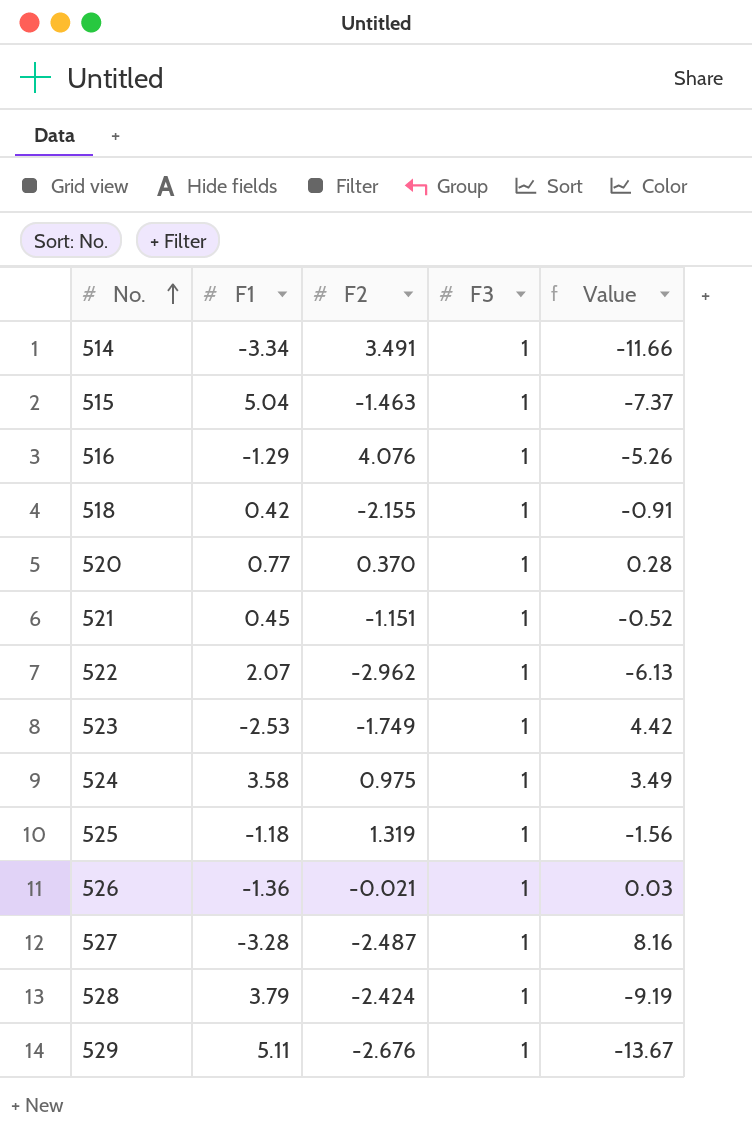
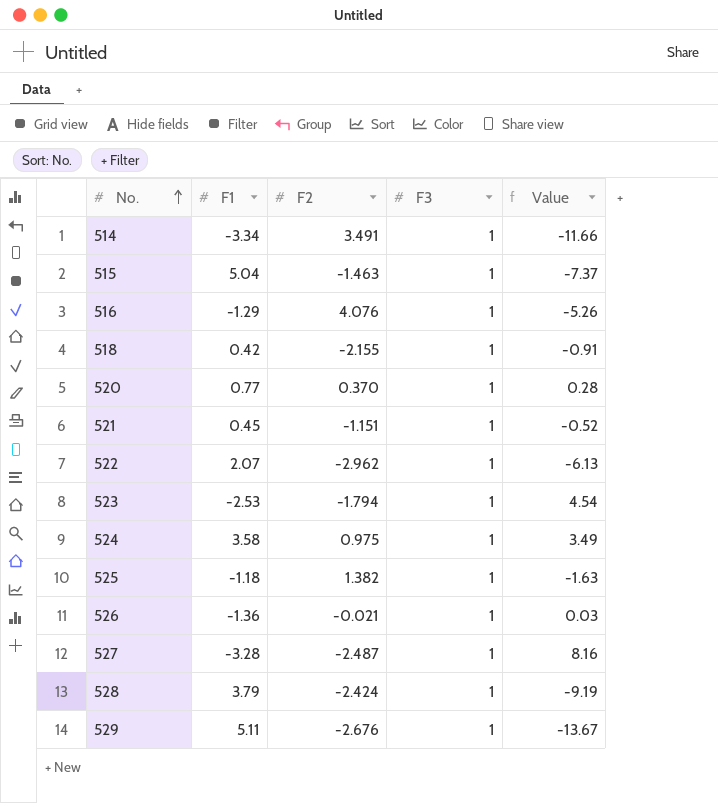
523 | F2: -1.749 -> -1.794
523 | Value: 4.42 -> 4.54
525 | F2: 1.319 -> 1.382
525 | Value: -1.56 -> -1.63

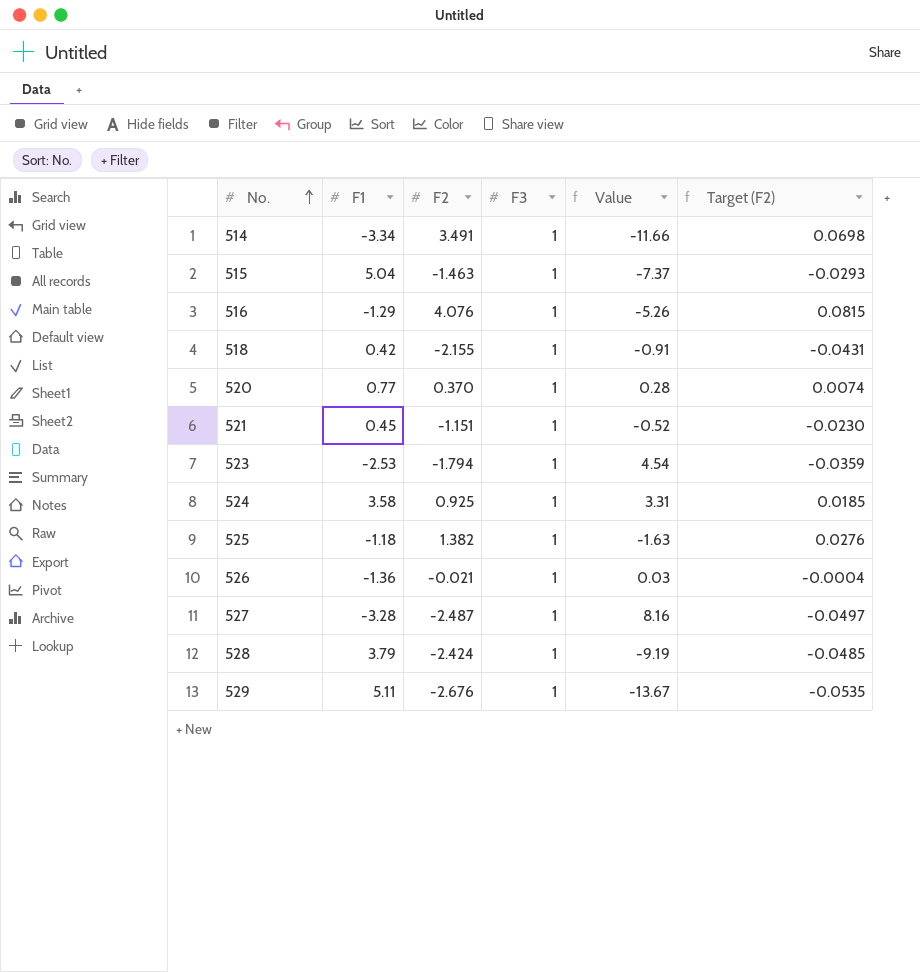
column Target (F2) | formula: none -> [F2] * 0.02
row 522: 2.07 | -2.962 | 1 | -6.13 -> none
524 | F2: 0.975 -> 0.925
524 | Value: 3.49 -> 3.31

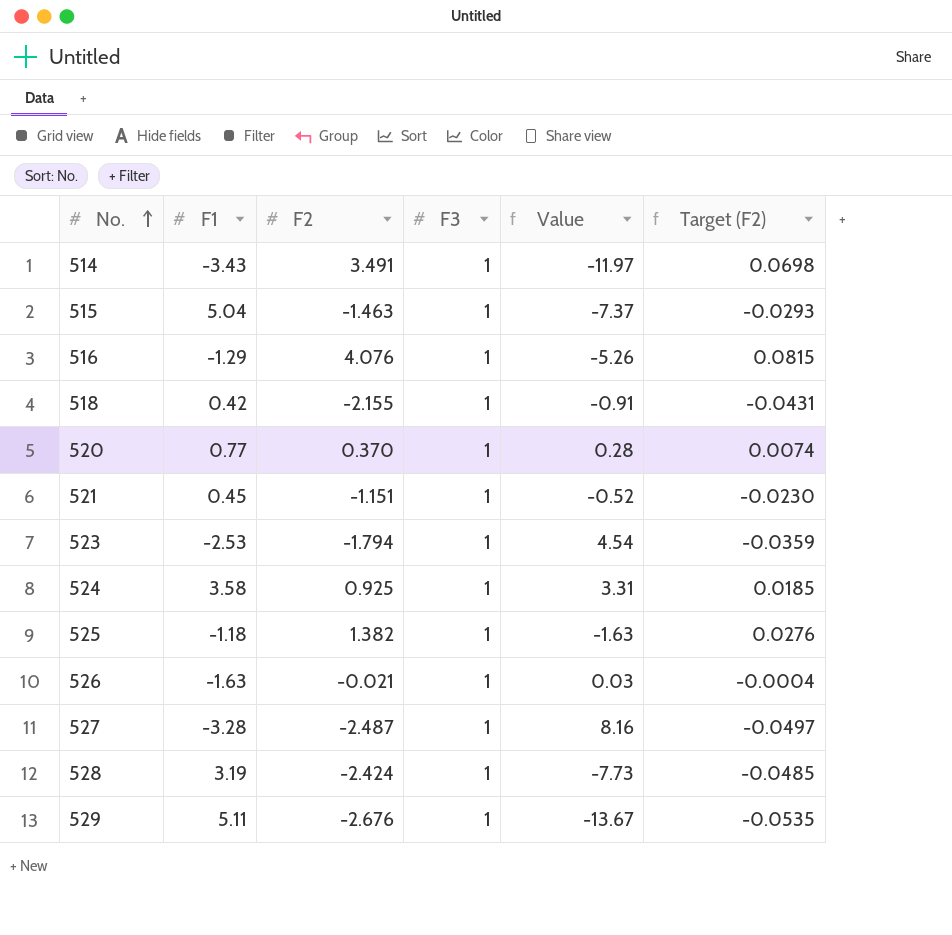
514 | F1: -3.34 -> -3.43
514 | Value: -11.66 -> -11.97
526 | F1: -1.36 -> -1.63
528 | F1: 3.79 -> 3.19
528 | Value: -9.19 -> -7.73

